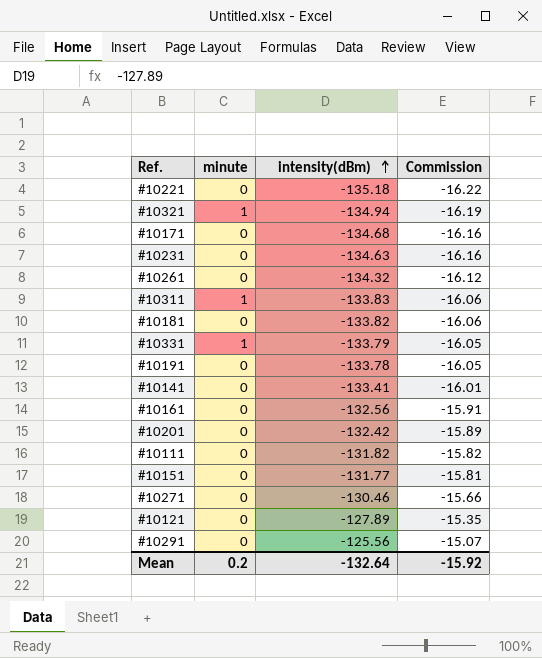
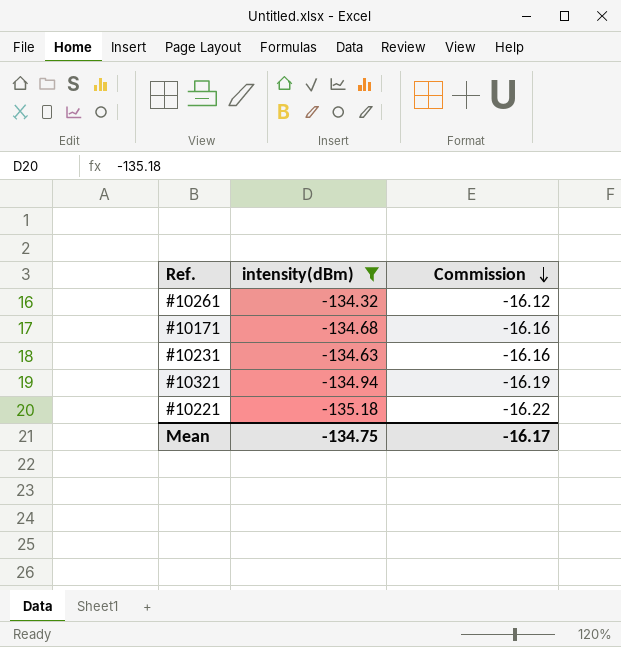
filter: none -> intensity(dBm) <= -134.32
row order: intensity(dBm) ascending -> Commission descending
column minute | position: 2 -> none
Mean | intensity(dBm): -132.64 -> -134.75
Mean | Commission: -15.92 -> -16.17

